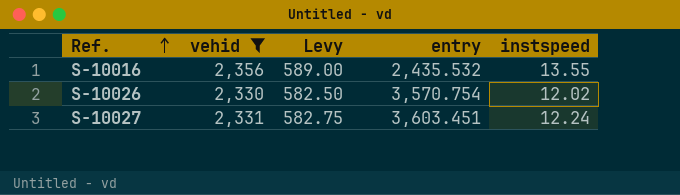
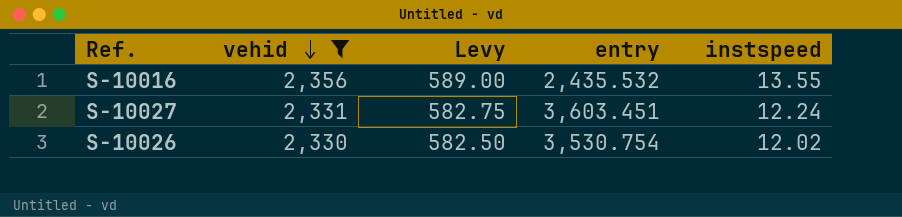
row order: Ref. ascending -> vehid descending
S-10026 | entry: 3,570.754 -> 3,530.754

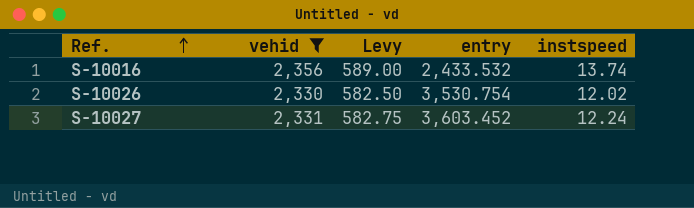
row order: vehid descending -> Ref. ascending
S-10016 | entry: 2,435.532 -> 2,433.532
S-10016 | instspeed: 13.55 -> 13.74
S-10027 | entry: 3,603.451 -> 3,603.452

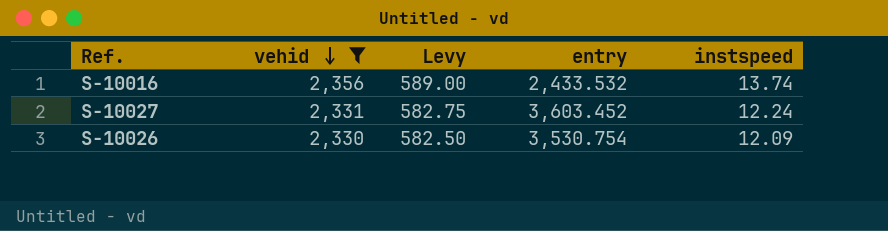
row order: Ref. ascending -> vehid descending
S-10026 | instspeed: 12.02 -> 12.09

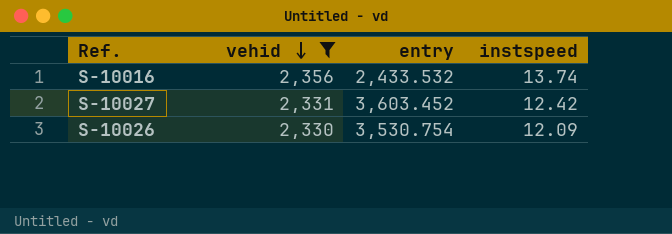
column Levy | formula: [vehid] * 0.25 -> none
S-10027 | instspeed: 12.24 -> 12.42

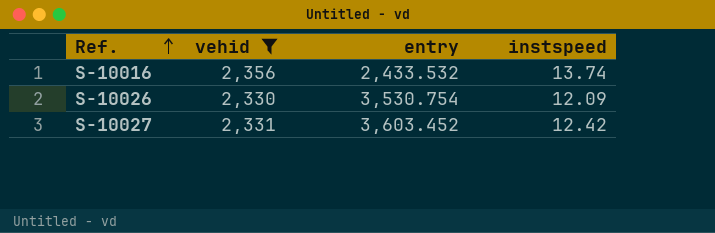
row order: vehid descending -> Ref. ascending

